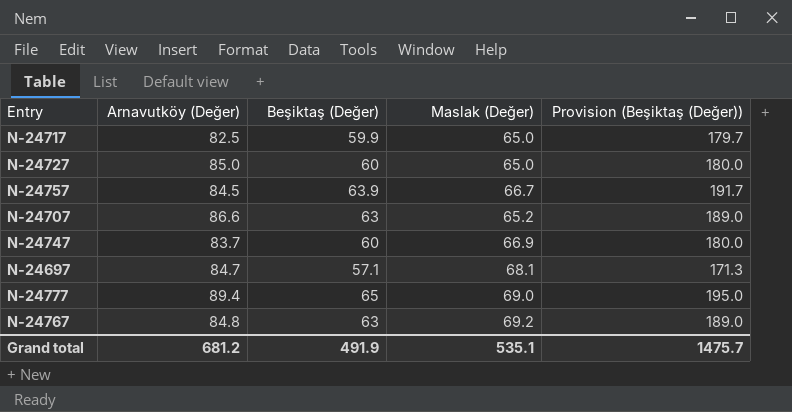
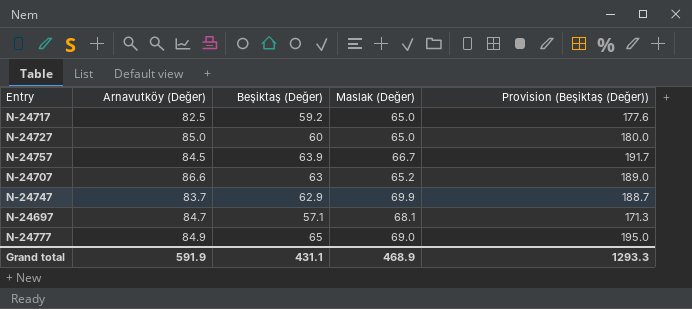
row N-24767: 84.8 | 63 | 69.2 | 189.0 -> none
N-24717 | Beşiktaş (Değer): 59.9 -> 59.2
N-24717 | Provision (Beşiktaş (Değer)): 179.7 -> 177.6
N-24747 | Beşiktaş (Değer): 60 -> 62.9
N-24747 | Maslak (Değer): 66.9 -> 69.9
N-24747 | Provision (Beşiktaş (Değer)): 180.0 -> 188.7
N-24777 | Arnavutköy (Değer): 89.4 -> 84.9
Grand total | Arnavutköy (Değer): 681.2 -> 591.9
Grand total | Beşiktaş (Değer): 491.9 -> 431.1
Grand total | Maslak (Değer): 535.1 -> 468.9
Grand total | Provision (Beşiktaş (Değer)): 1475.7 -> 1293.3

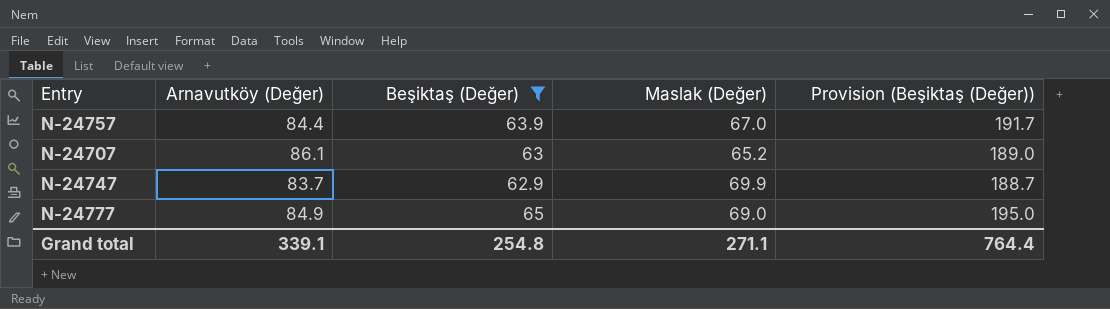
filter: none -> Beşiktaş (Değer) >= 62.9
N-24757 | Arnavutköy (Değer): 84.5 -> 84.4
N-24757 | Maslak (Değer): 66.7 -> 67.0
N-24707 | Arnavutköy (Değer): 86.6 -> 86.1
Grand total | Arnavutköy (Değer): 591.9 -> 339.1
Grand total | Beşiktaş (Değer): 431.1 -> 254.8
Grand total | Maslak (Değer): 468.9 -> 271.1
Grand total | Provision (Beşiktaş (Değer)): 1293.3 -> 764.4

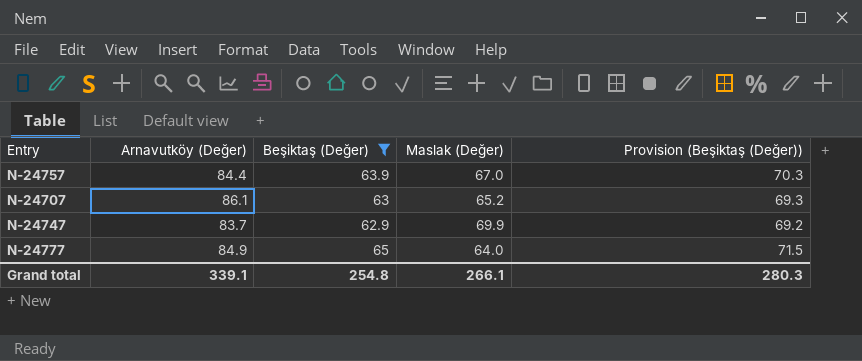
column Provision (Beşiktaş (Değer)) | formula: [Beşiktaş (Değer)] * 3 -> [Beşiktaş (Değer)] * 1.1
N-24777 | Maslak (Değer): 69.0 -> 64.0
Grand total | Maslak (Değer): 271.1 -> 266.1
Grand total | Provision (Beşiktaş (Değer)): 764.4 -> 280.3

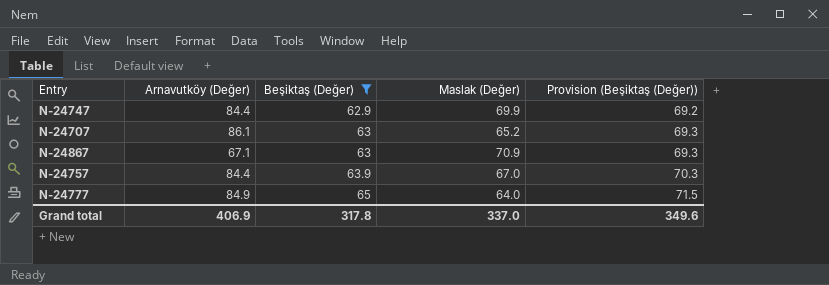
row order: none -> Beşiktaş (Değer) ascending
N-24747 | Arnavutköy (Değer): 83.7 -> 84.4
row N-24867: none -> 67.1 | 63 | 70.9 | 69.3
Grand total | Arnavutköy (Değer): 339.1 -> 406.9
Grand total | Beşiktaş (Değer): 254.8 -> 317.8
Grand total | Maslak (Değer): 266.1 -> 337.0
Grand total | Provision (Beşiktaş (Değer)): 280.3 -> 349.6

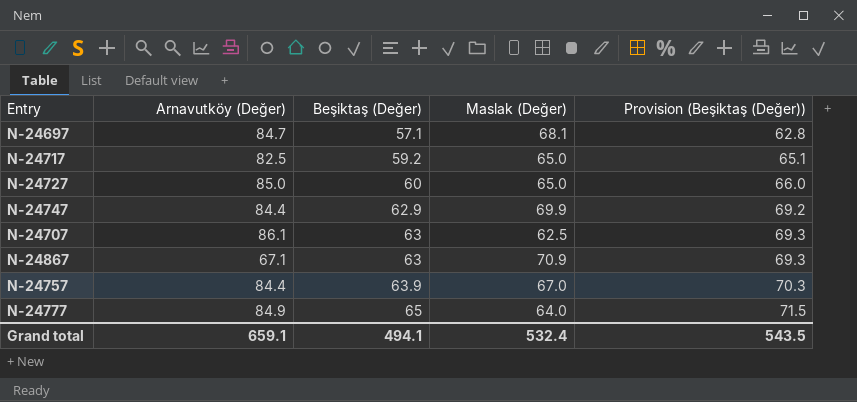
filter: Beşiktaş (Değer) >= 62.9 -> none
N-24707 | Maslak (Değer): 65.2 -> 62.5
Grand total | Arnavutköy (Değer): 406.9 -> 659.1
Grand total | Beşiktaş (Değer): 317.8 -> 494.1
Grand total | Maslak (Değer): 337.0 -> 532.4
Grand total | Provision (Beşiktaş (Değer)): 349.6 -> 543.5

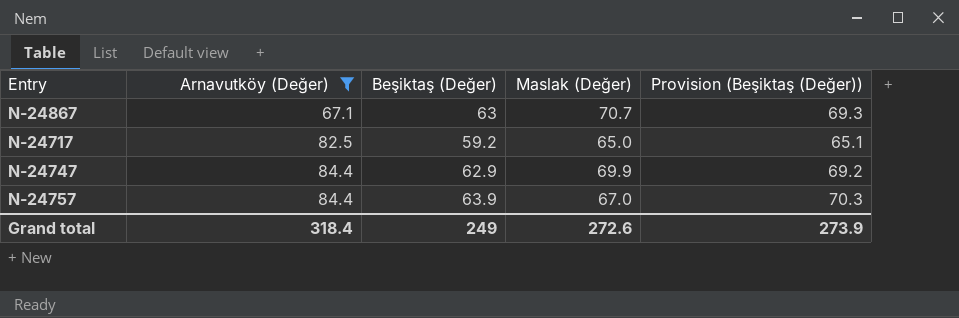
filter: none -> Arnavutköy (Değer) <= 84.4
row order: Beşiktaş (Değer) ascending -> Arnavutköy (Değer) ascending
N-24867 | Maslak (Değer): 70.9 -> 70.7
Grand total | Arnavutköy (Değer): 659.1 -> 318.4
Grand total | Beşiktaş (Değer): 494.1 -> 249
Grand total | Maslak (Değer): 532.4 -> 272.6
Grand total | Provision (Beşiktaş (Değer)): 543.5 -> 273.9

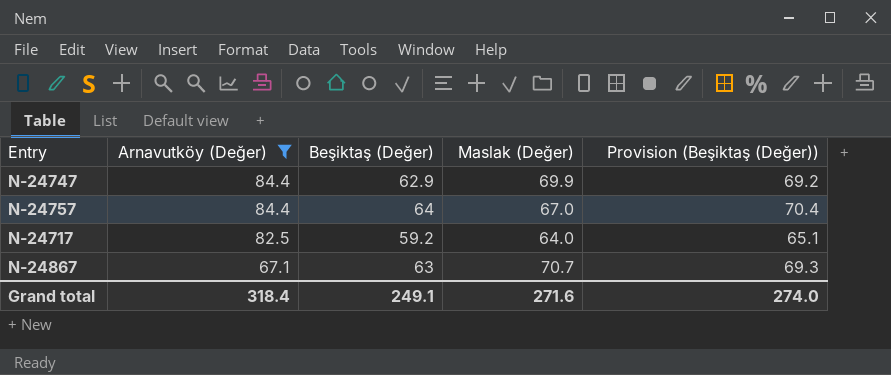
row order: Arnavutköy (Değer) ascending -> Arnavutköy (Değer) descending
N-24757 | Beşiktaş (Değer): 63.9 -> 64
N-24757 | Provision (Beşiktaş (Değer)): 70.3 -> 70.4
N-24717 | Maslak (Değer): 65.0 -> 64.0
Grand total | Beşiktaş (Değer): 249 -> 249.1
Grand total | Maslak (Değer): 272.6 -> 271.6
Grand total | Provision (Beşiktaş (Değer)): 273.9 -> 274.0

